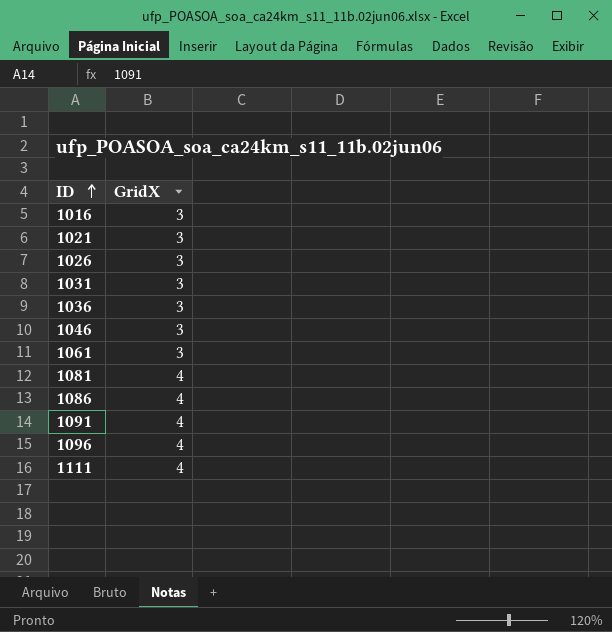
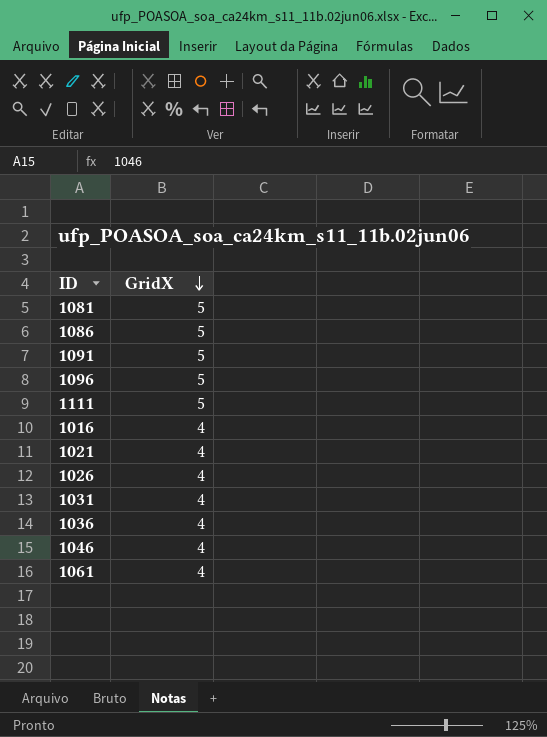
row order: ID ascending -> GridX descending
1081 | GridX: 4 -> 5
1086 | GridX: 4 -> 5
1091 | GridX: 4 -> 5
1096 | GridX: 4 -> 5
1111 | GridX: 4 -> 5
1016 | GridX: 3 -> 4
1021 | GridX: 3 -> 4
1026 | GridX: 3 -> 4
1031 | GridX: 3 -> 4
1036 | GridX: 3 -> 4
1046 | GridX: 3 -> 4
1061 | GridX: 3 -> 4

